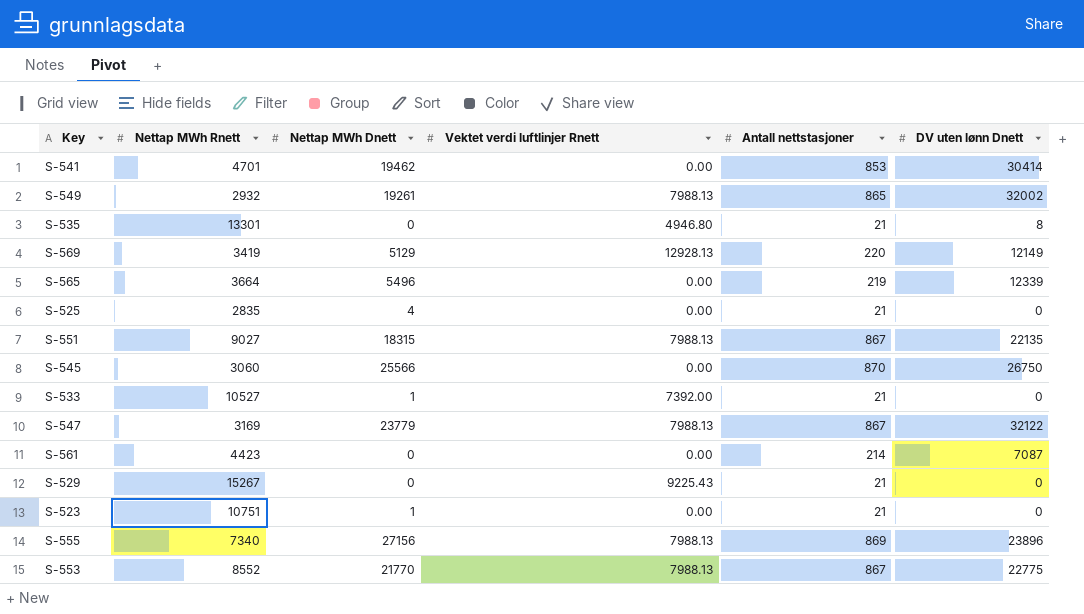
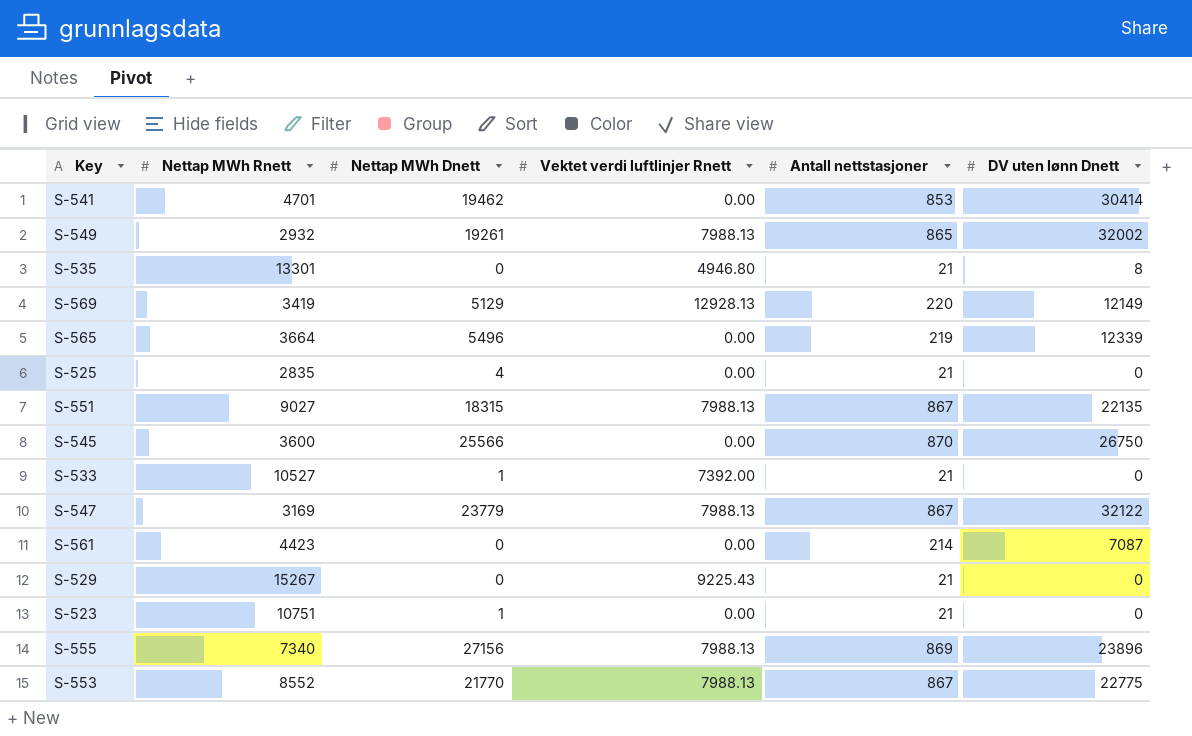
S-545 | Nettap MWh Rnett: 3060 -> 3600

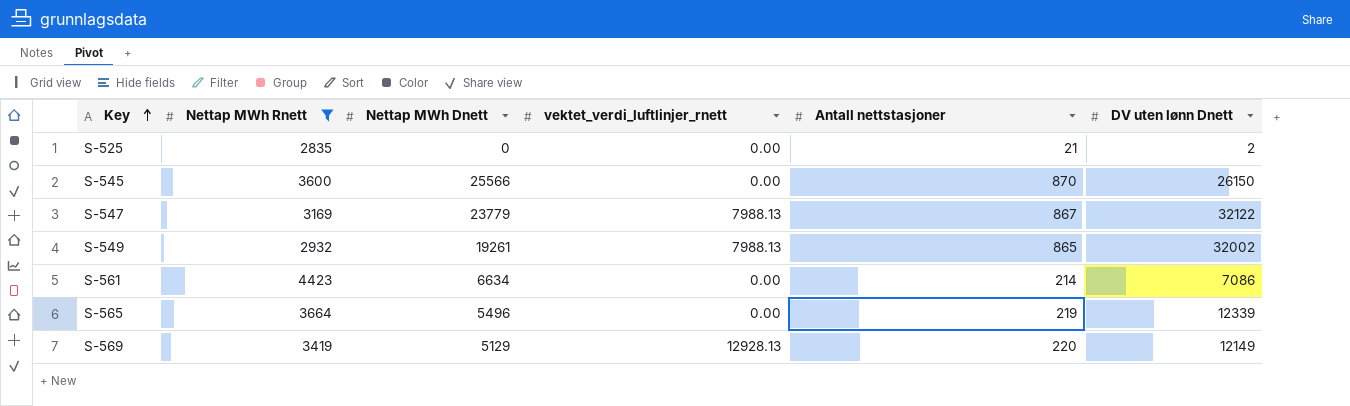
filter: none -> Nettap MWh Rnett <= 4423
row order: none -> Key ascending
column name: Vektet verdi luftlinjer Rnett -> vektet_verdi_luftlinjer_rnett
S-525 | Nettap MWh Dnett: 4 -> 0
S-525 | DV uten lønn Dnett: 0 -> 2
S-545 | DV uten lønn Dnett: 26750 -> 26150
S-561 | Nettap MWh Dnett: 0 -> 6634
S-561 | DV uten lønn Dnett: 7087 -> 7086

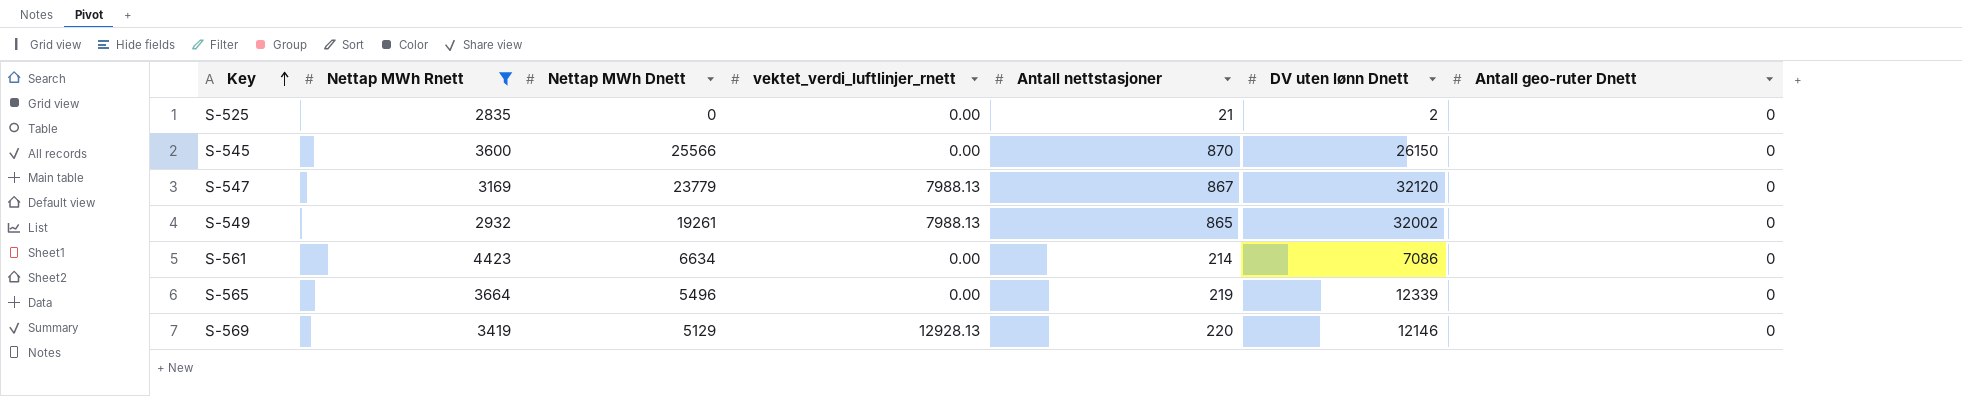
column Antall geo-ruter Dnett | position: none -> 7
S-547 | DV uten lønn Dnett: 32122 -> 32120
S-569 | DV uten lønn Dnett: 12149 -> 12146

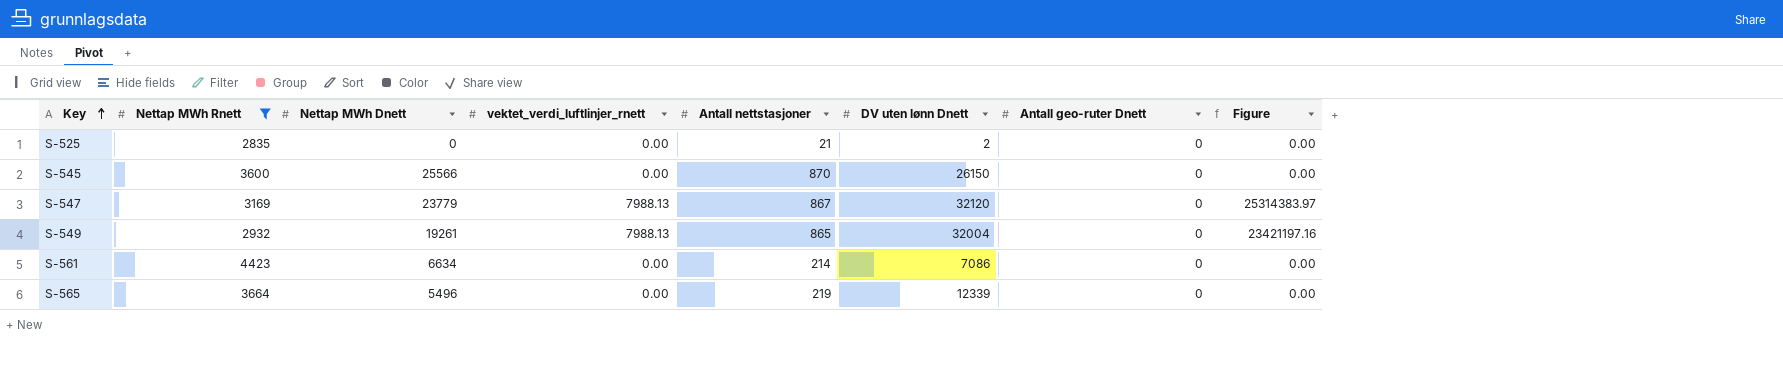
column Figure | formula: none -> [Nettap MWh Rnett] * [vektet_verdi_luftlinjer_rnett]
row S-569: 3419 | 5129 | 12928.13 | 220 | 12146 | 0 -> none
S-549 | DV uten lønn Dnett: 32002 -> 32004

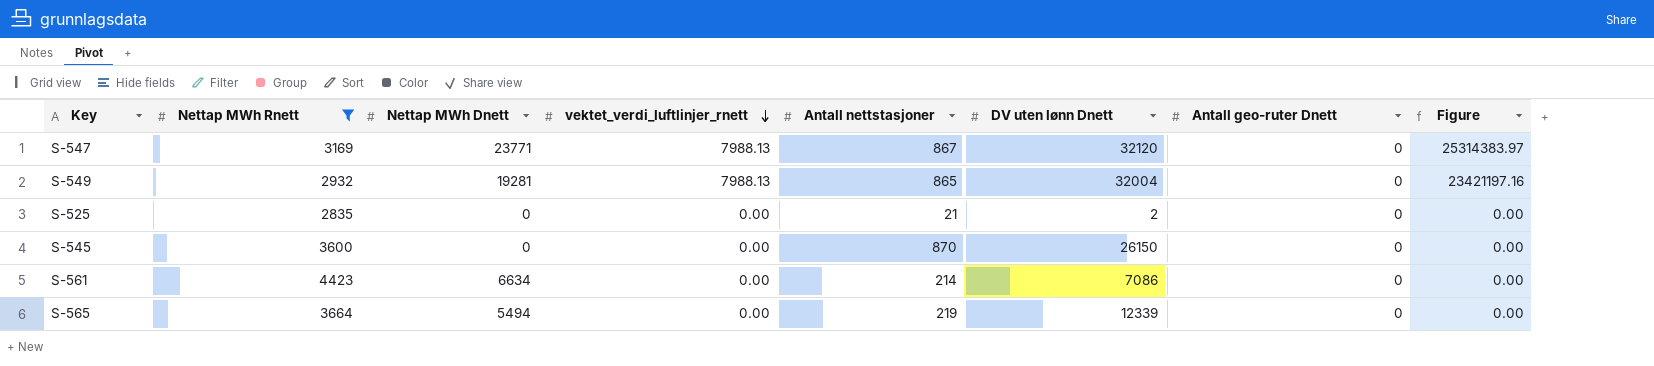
row order: Key ascending -> vektet_verdi_luftlinjer_rnett descending
S-547 | Nettap MWh Dnett: 23779 -> 23771
S-549 | Nettap MWh Dnett: 19261 -> 19281
S-545 | Nettap MWh Dnett: 25566 -> 0
S-565 | Nettap MWh Dnett: 5496 -> 5494

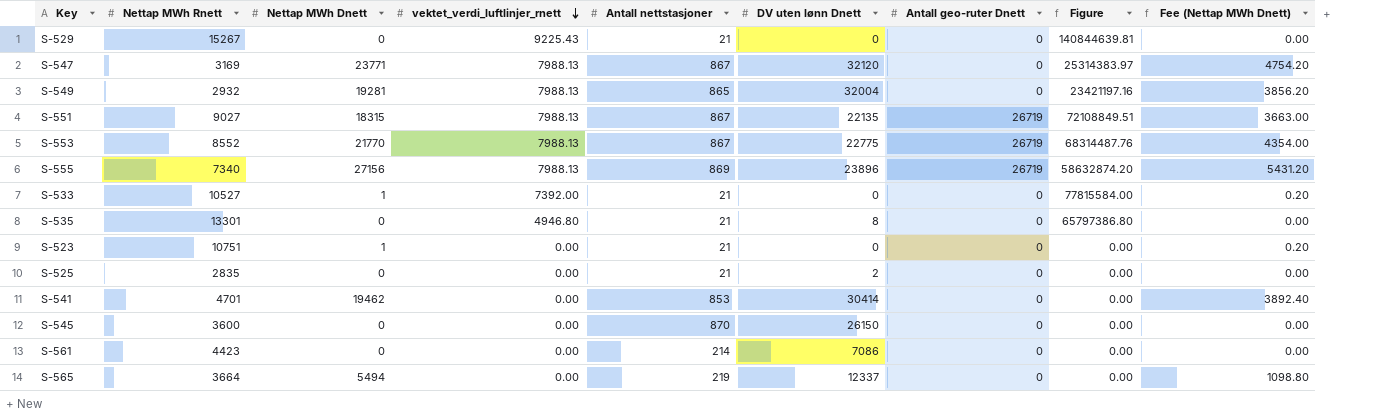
filter: Nettap MWh Rnett <= 4423 -> none
column Fee (Nettap MWh Dnett) | formula: none -> [Nettap MWh Dnett] * 0.2
S-561 | Nettap MWh Dnett: 6634 -> 0
S-565 | DV uten lønn Dnett: 12339 -> 12337

